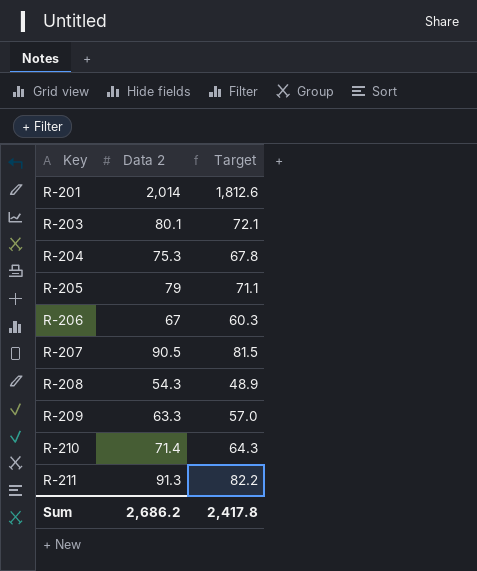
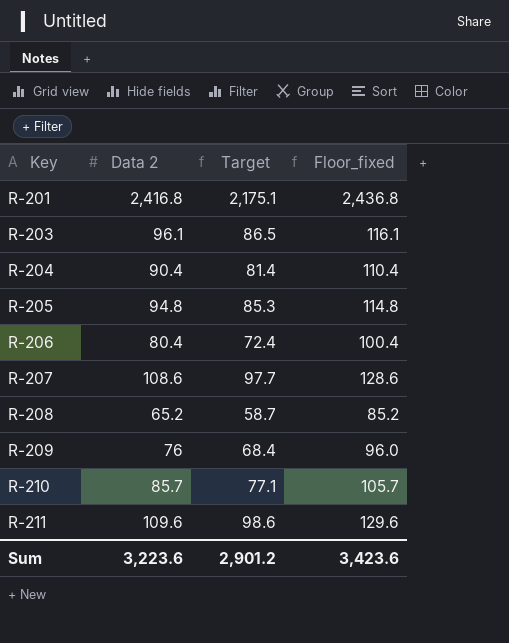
column Floor_fixed | formula: none -> [Data 2] + 20
R-201 | Data 2: 2,014 -> 2,416.8
R-201 | Target: 1,812.6 -> 2,175.1
R-203 | Data 2: 80.1 -> 96.1
R-203 | Target: 72.1 -> 86.5
R-204 | Data 2: 75.3 -> 90.4
R-204 | Target: 67.8 -> 81.4
R-205 | Data 2: 79 -> 94.8
R-205 | Target: 71.1 -> 85.3
R-206 | Data 2: 67 -> 80.4
R-206 | Target: 60.3 -> 72.4
R-207 | Data 2: 90.5 -> 108.6
R-207 | Target: 81.5 -> 97.7
R-208 | Data 2: 54.3 -> 65.2
R-208 | Target: 48.9 -> 58.7
R-209 | Data 2: 63.3 -> 76
R-209 | Target: 57.0 -> 68.4
R-210 | Data 2: 71.4 -> 85.7
R-210 | Target: 64.3 -> 77.1
R-211 | Data 2: 91.3 -> 109.6
R-211 | Target: 82.2 -> 98.6
Sum | Data 2: 2,686.2 -> 3,223.6
Sum | Target: 2,417.8 -> 2,901.2

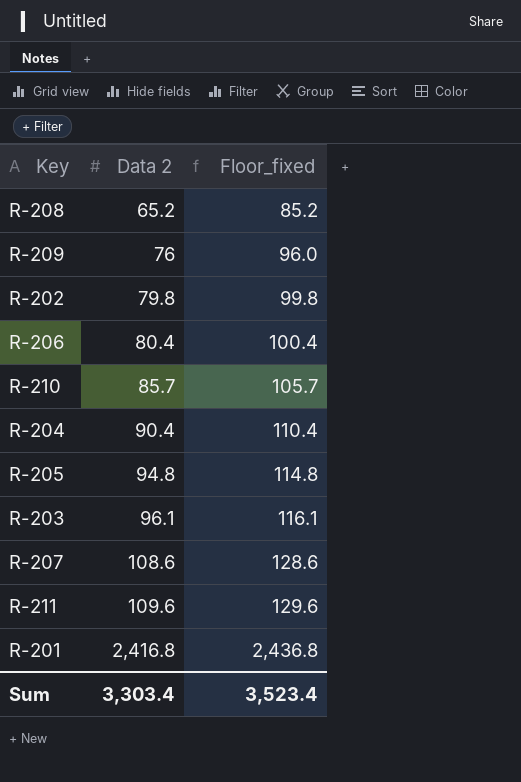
row order: Key ascending -> Data 2 ascending
column Target | formula: [Data 2] * 0.9 -> none
row R-202: none -> 79.8 | 99.8
Sum | Data 2: 3,223.6 -> 3,303.4
Sum | Floor_fixed: 3,423.6 -> 3,523.4

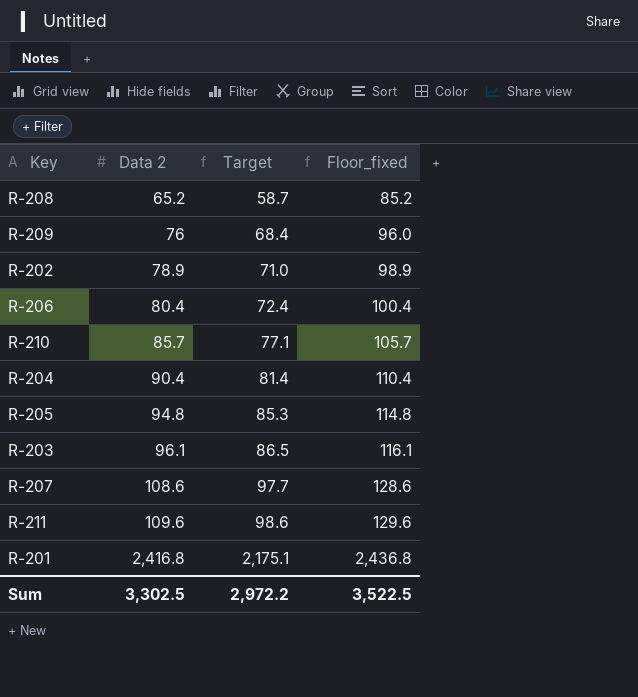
column Target | formula: none -> [Data 2] * 0.9
R-202 | Data 2: 79.8 -> 78.9
R-202 | Floor_fixed: 99.8 -> 98.9
Sum | Data 2: 3,303.4 -> 3,302.5
Sum | Floor_fixed: 3,523.4 -> 3,522.5

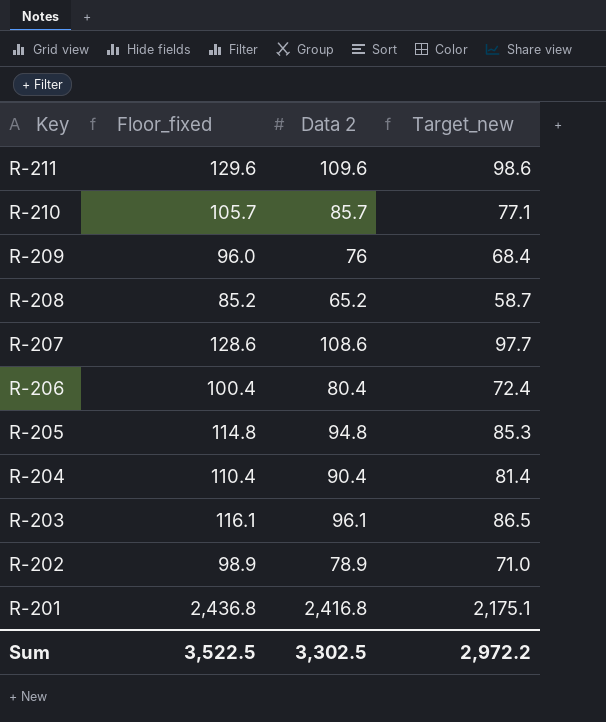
row order: Data 2 ascending -> Key descending
column Floor_fixed | position: 4 -> 2
column name: Target -> Target_new

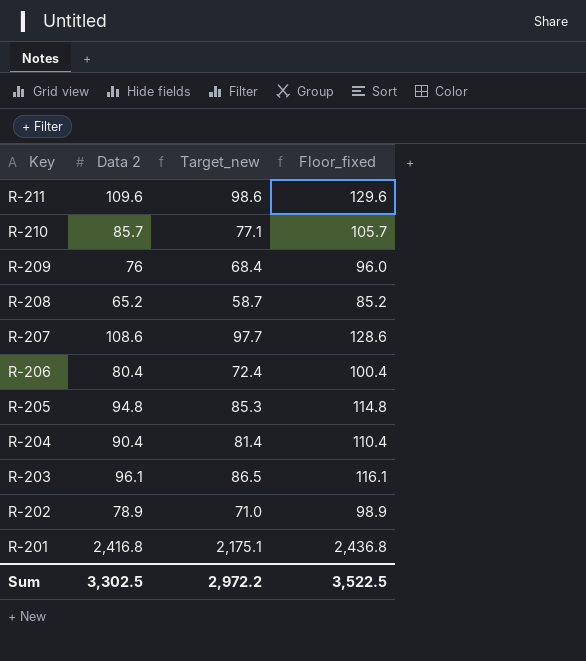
column Floor_fixed | position: 2 -> 4

